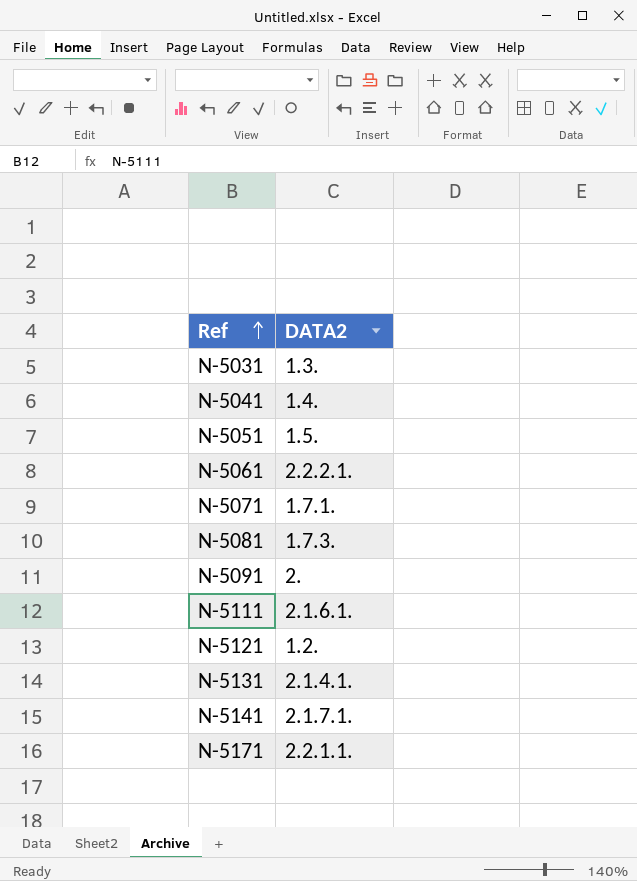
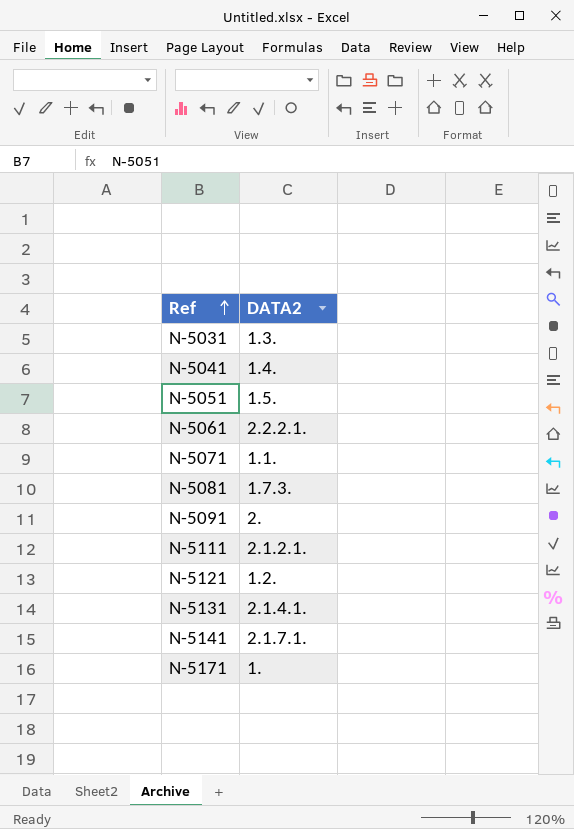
N-5071 | DATA2: 1.7.1. -> 1.1.
N-5111 | DATA2: 2.1.6.1. -> 2.1.2.1.
N-5171 | DATA2: 2.2.1.1. -> 1.

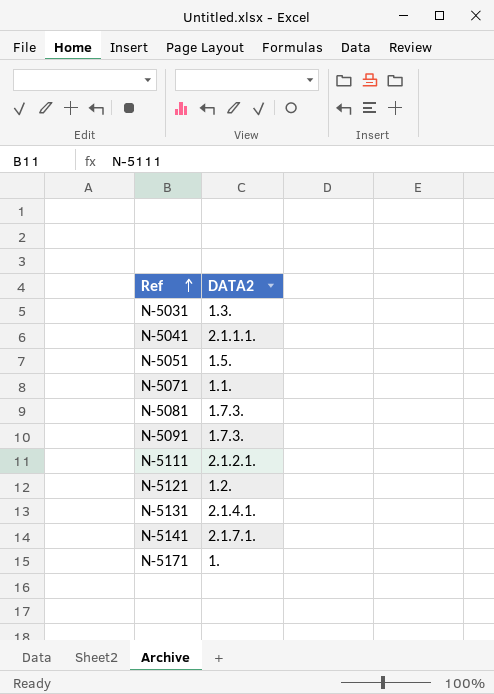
row N-5061: 2.2.2.1. -> none
N-5041 | DATA2: 1.4. -> 2.1.1.1.
N-5091 | DATA2: 2. -> 1.7.3.

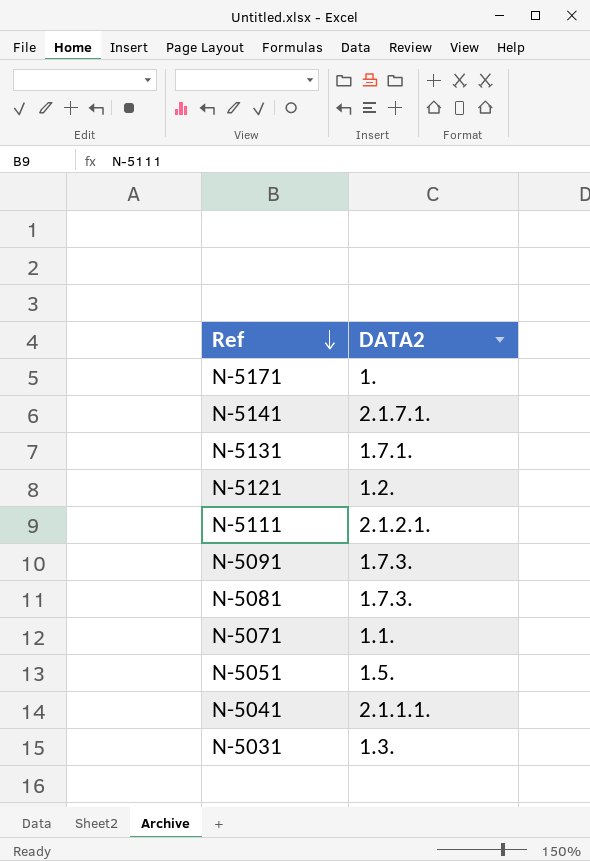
row order: Ref ascending -> Ref descending
N-5131 | DATA2: 2.1.4.1. -> 1.7.1.

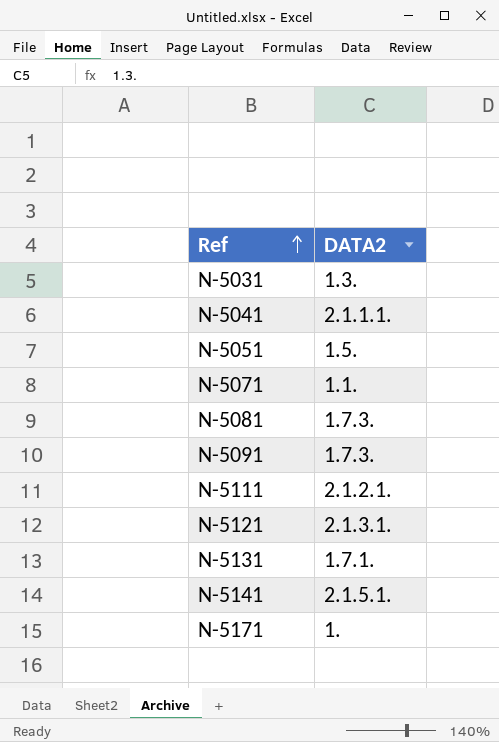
row order: Ref descending -> Ref ascending
N-5121 | DATA2: 1.2. -> 2.1.3.1.
N-5141 | DATA2: 2.1.7.1. -> 2.1.5.1.

